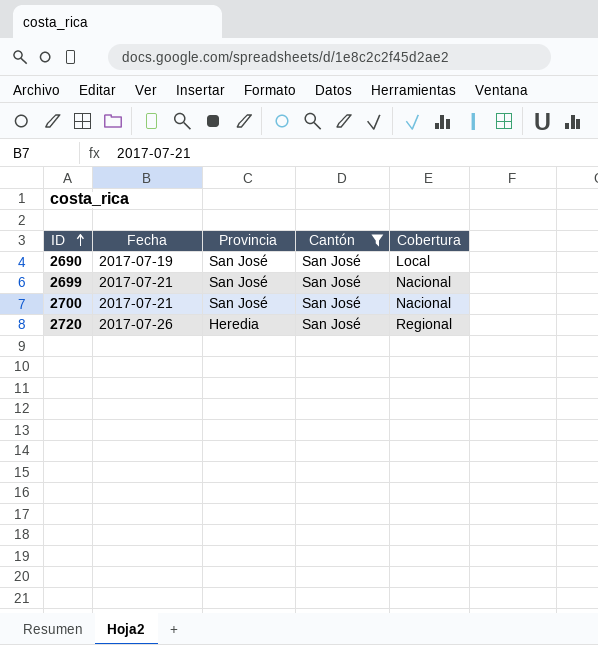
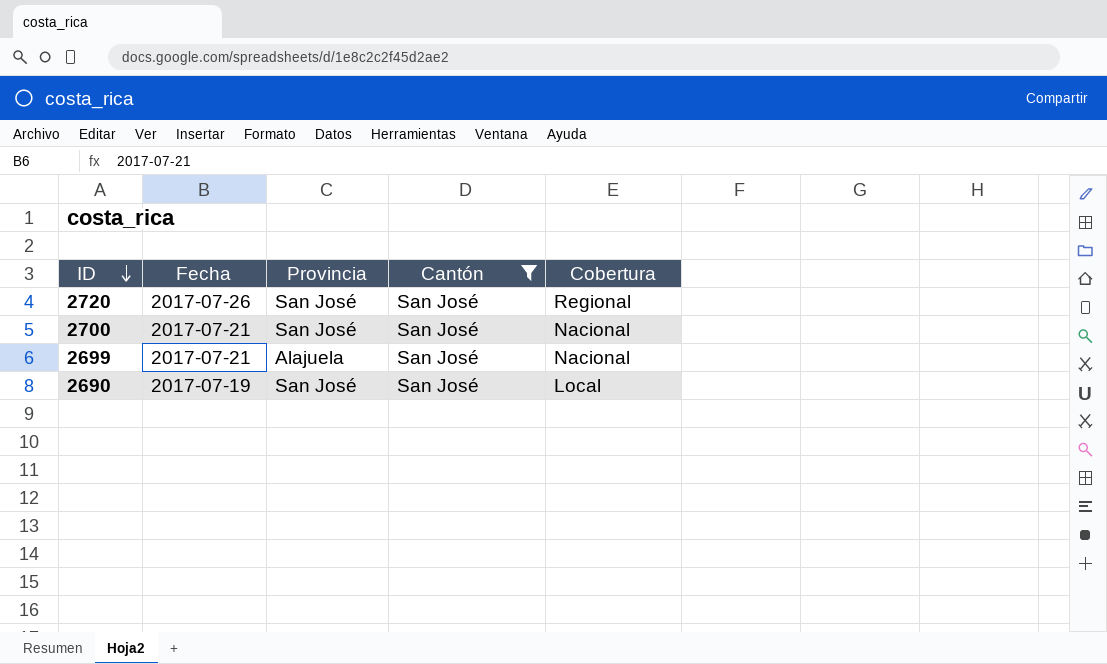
row order: ID ascending -> ID descending
2720 | Provincia: Heredia -> San José
2699 | Provincia: San José -> Alajuela

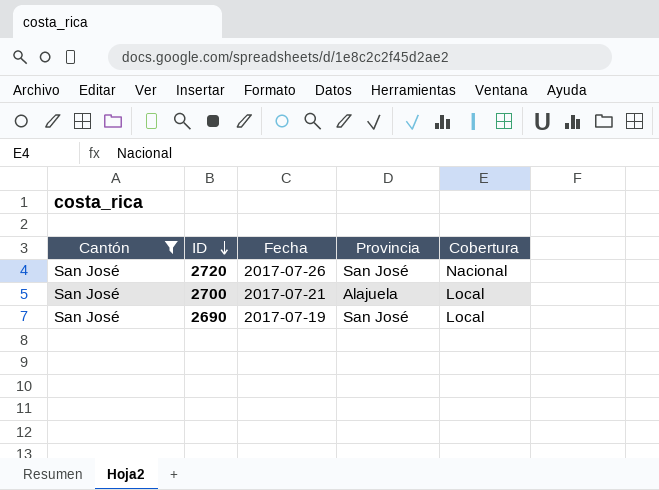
column Cantón | position: 4 -> 1
row 2699: 2017-07-21 | Alajuela | San José | Nacional -> none
2720 | Cobertura: Regional -> Nacional
2700 | Provincia: San José -> Alajuela
2700 | Cobertura: Nacional -> Local

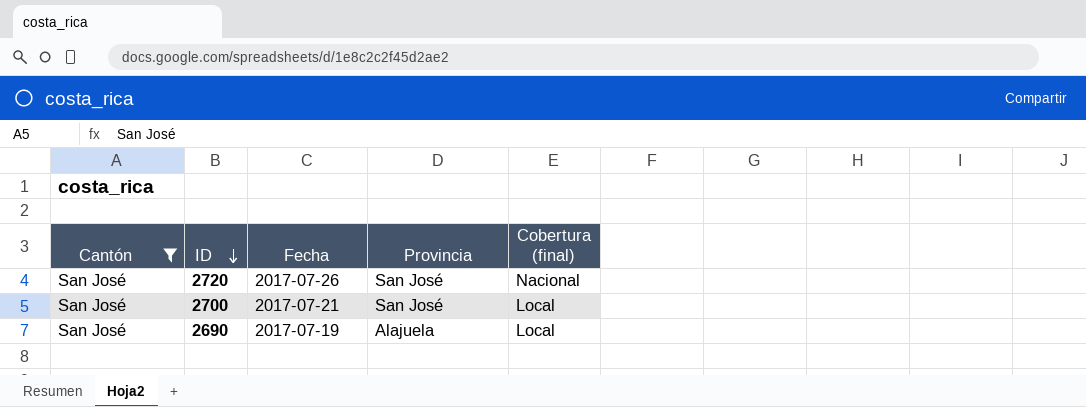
column name: Cobertura -> Cobertura (final)
2700 | Provincia: Alajuela -> San José
2690 | Provincia: San José -> Alajuela

